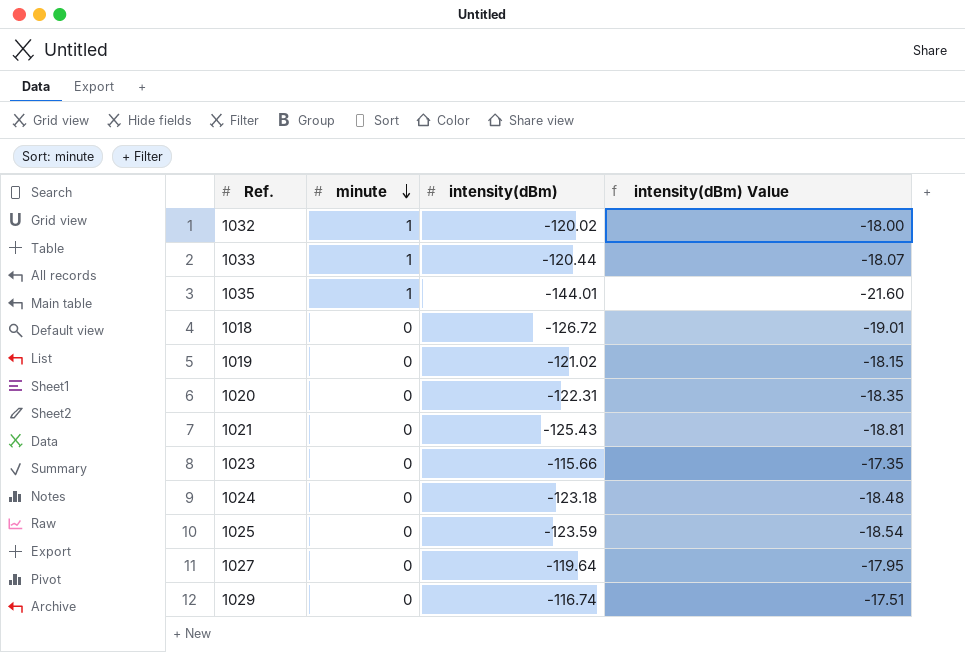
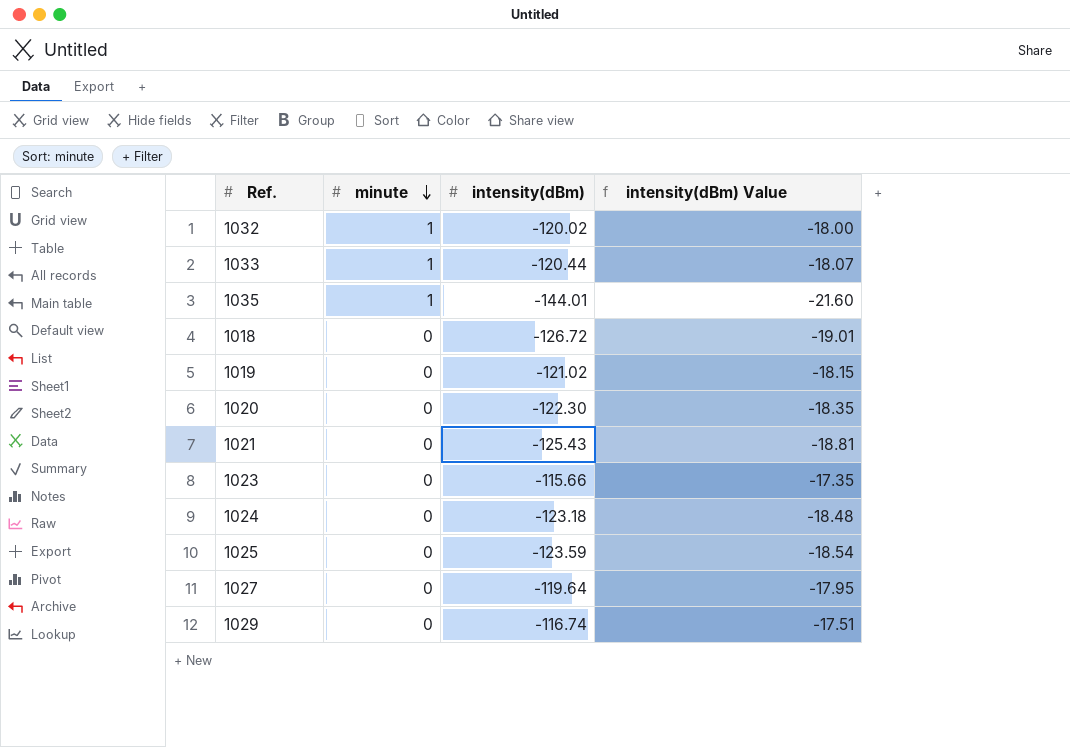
1020 | intensity(dBm): -122.31 -> -122.30

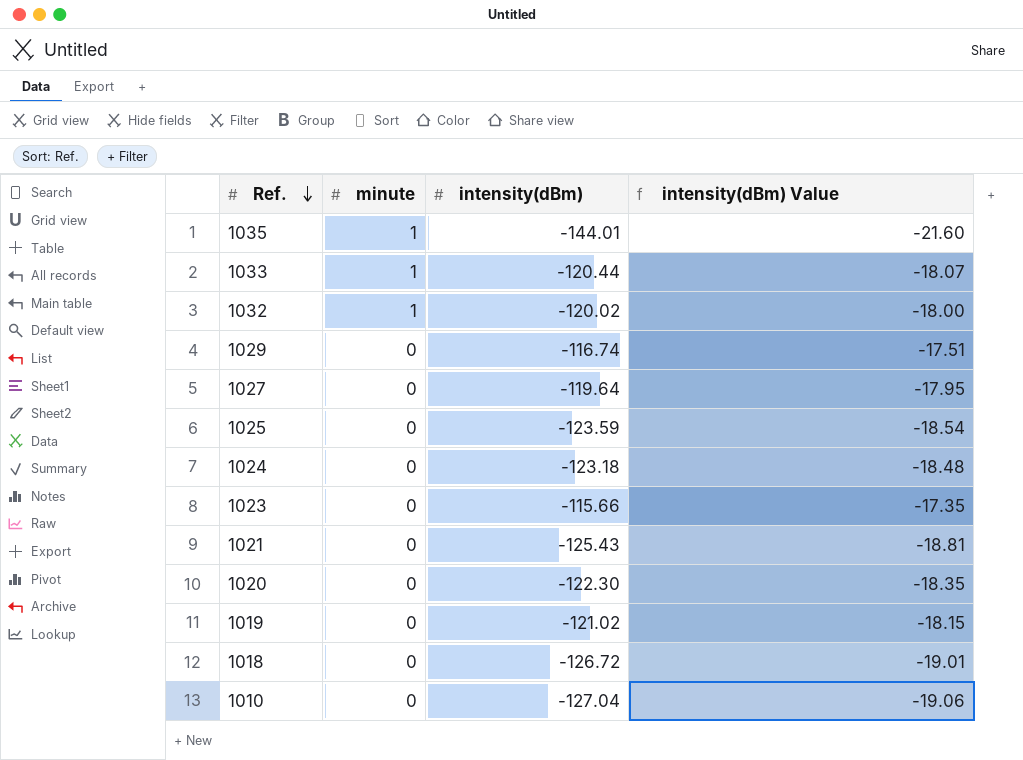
row order: minute descending -> Ref. descending
row 1010: none -> 0 | -127.04 | -19.06

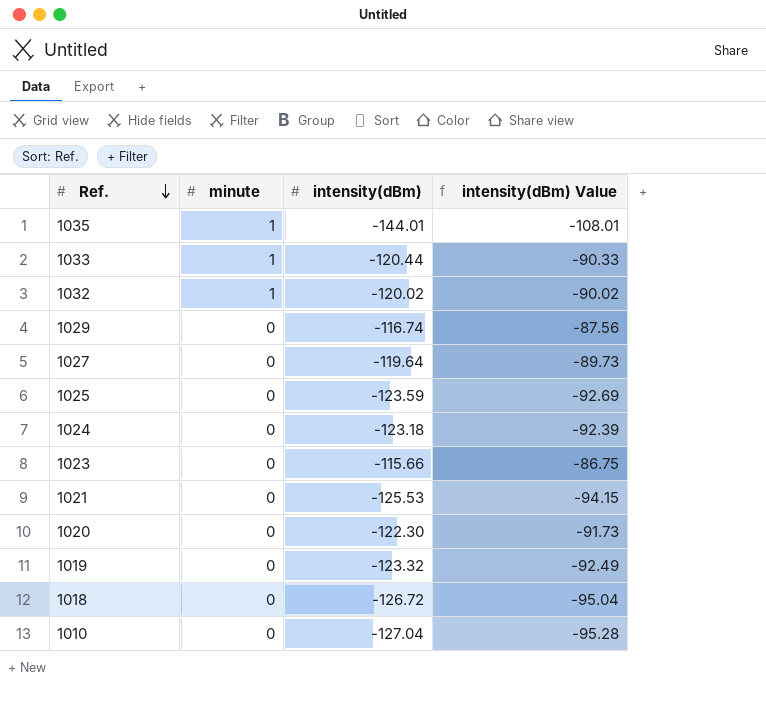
column intensity(dBm) Value | formula: [intensity(dBm)] * 0.15 -> [intensity(dBm)] * 0.75
1021 | intensity(dBm): -125.43 -> -125.53
1019 | intensity(dBm): -121.02 -> -123.32

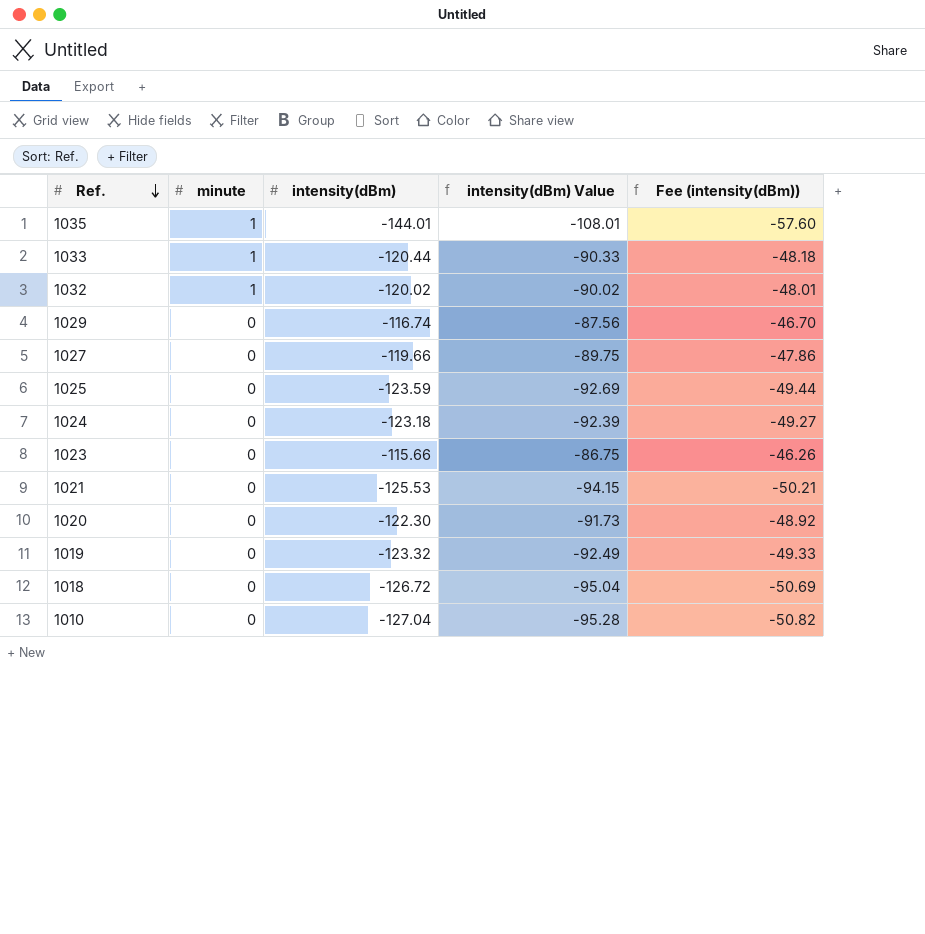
column Fee (intensity(dBm)) | formula: none -> [intensity(dBm)] * 0.4
1027 | intensity(dBm): -119.64 -> -119.66
1027 | intensity(dBm) Value: -89.73 -> -89.75

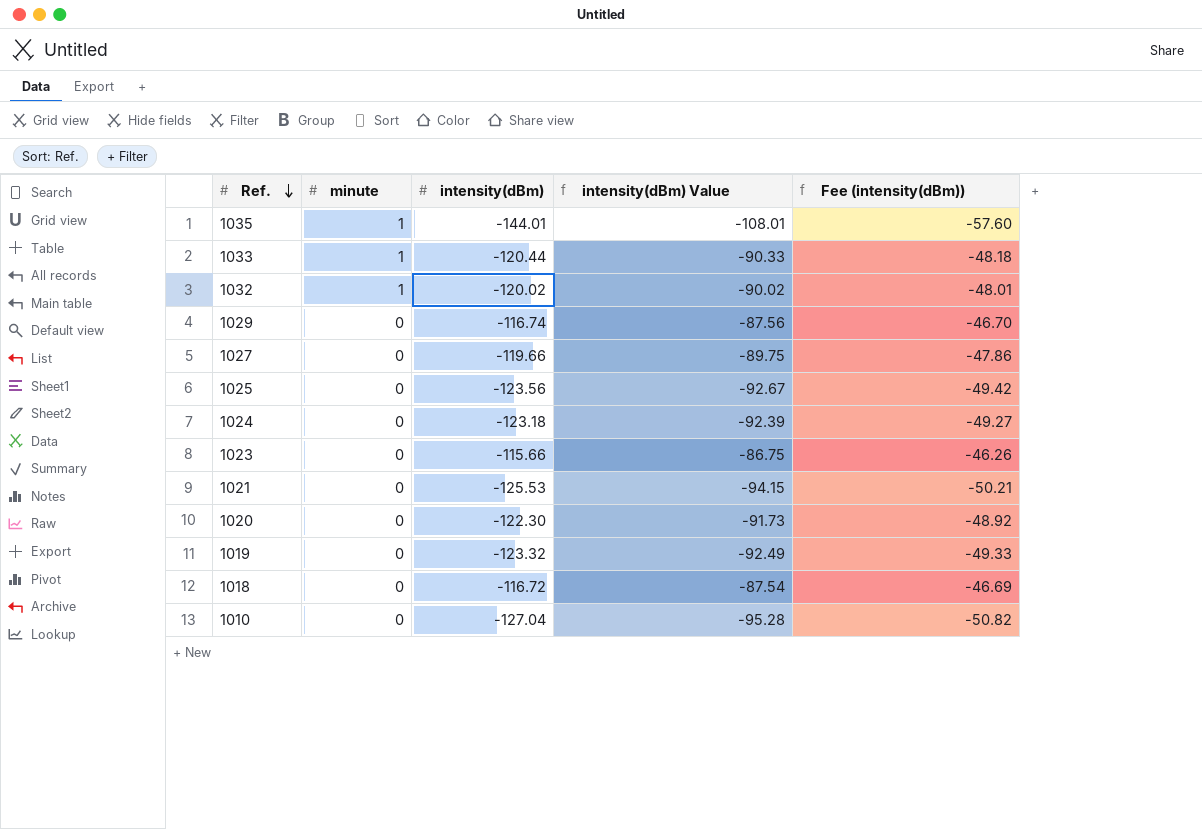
1025 | intensity(dBm): -123.59 -> -123.56
1025 | intensity(dBm) Value: -92.69 -> -92.67
1025 | Fee (intensity(dBm)): -49.44 -> -49.42
1018 | intensity(dBm): -126.72 -> -116.72
1018 | intensity(dBm) Value: -95.04 -> -87.54
1018 | Fee (intensity(dBm)): -50.69 -> -46.69

